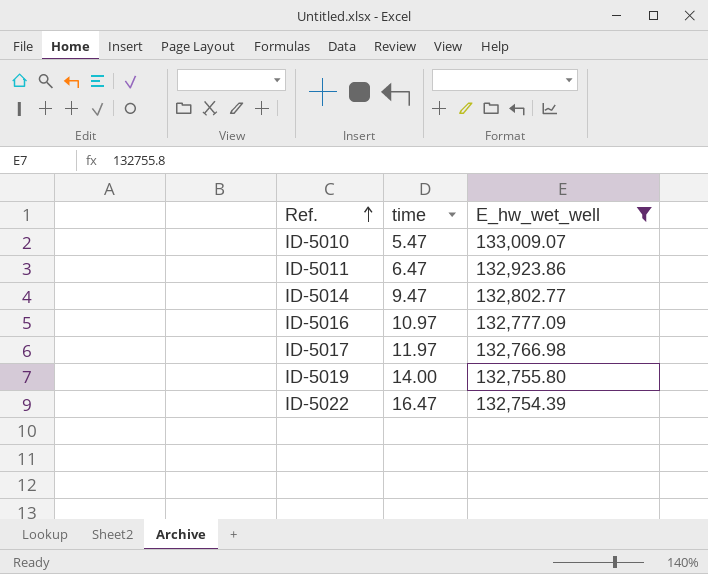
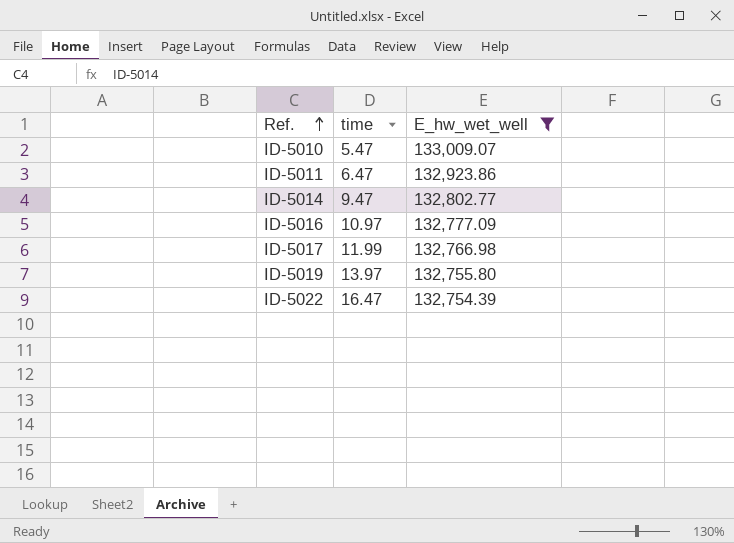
ID-5017 | time: 11.97 -> 11.99
ID-5019 | time: 14.00 -> 13.97

